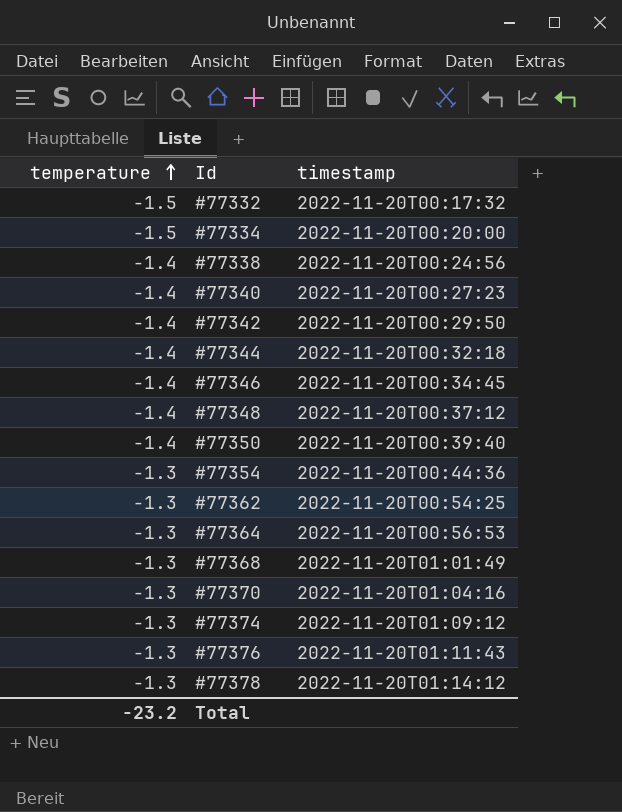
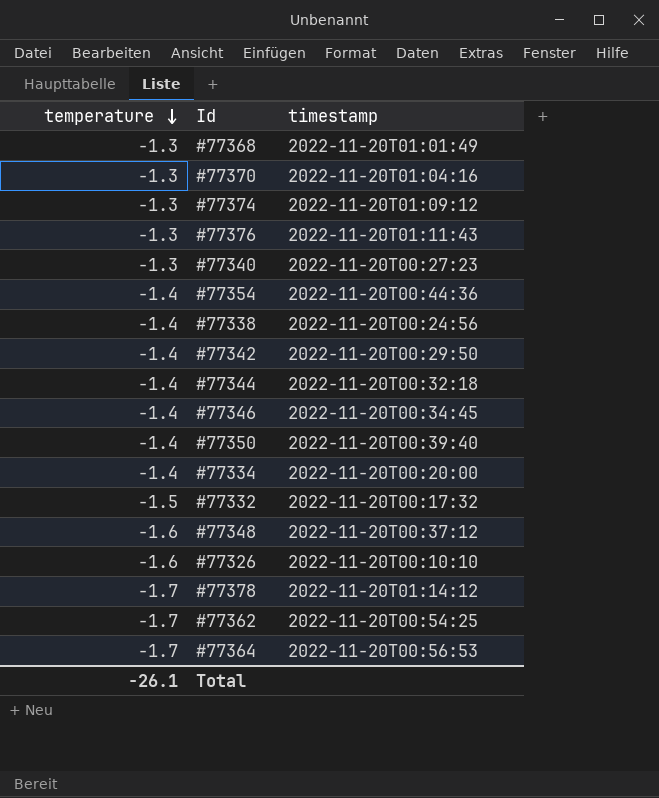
row order: temperature ascending -> temperature descending
#77340 | temperature: -1.4 -> -1.3
#77354 | temperature: -1.3 -> -1.4
#77334 | temperature: -1.5 -> -1.4
#77348 | temperature: -1.4 -> -1.6
row #77326: none -> -1.6 | 2022-11-20T00:10:10
#77378 | temperature: -1.3 -> -1.7
#77362 | temperature: -1.3 -> -1.7
#77364 | temperature: -1.3 -> -1.7
Total | temperature: -23.2 -> -26.1

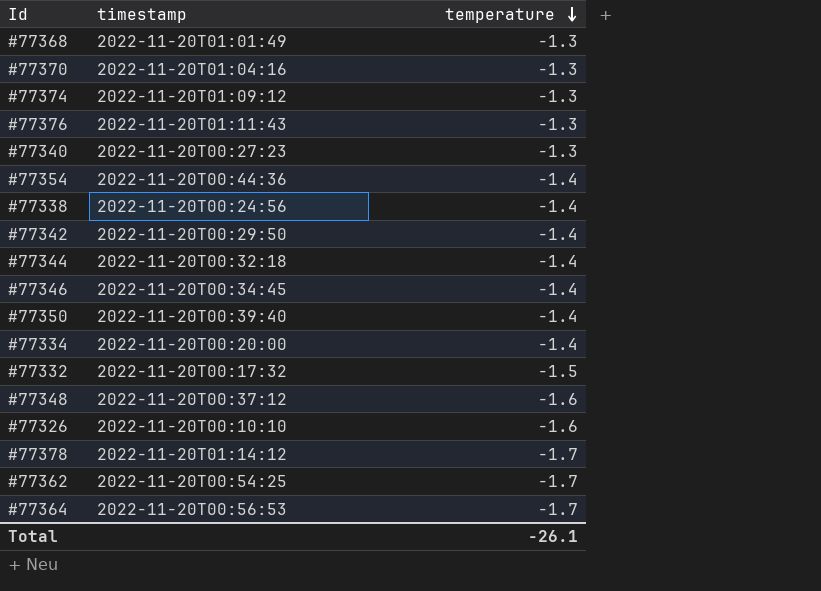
column temperature | position: 1 -> 3

